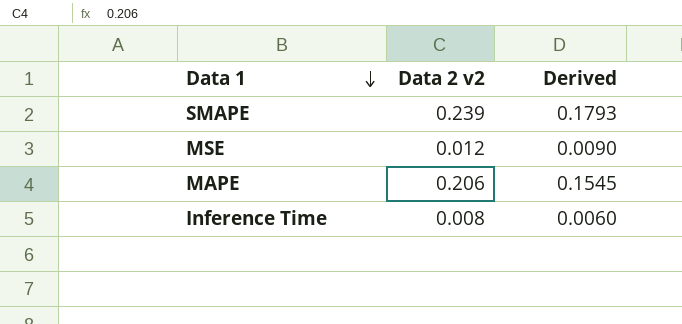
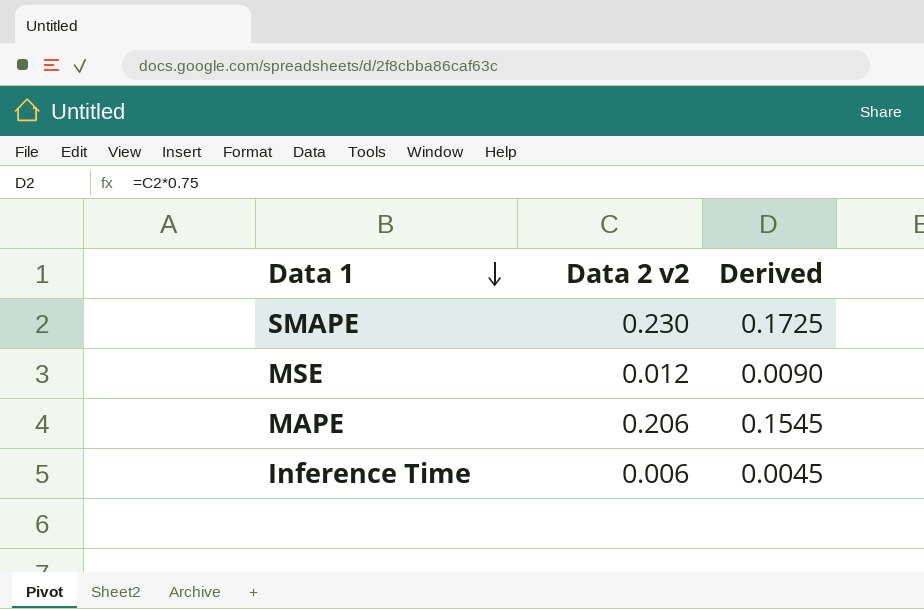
SMAPE | Data 2 v2: 0.239 -> 0.230
SMAPE | Derived: 0.1793 -> 0.1725
Inference Time | Data 2 v2: 0.008 -> 0.006
Inference Time | Derived: 0.0060 -> 0.0045

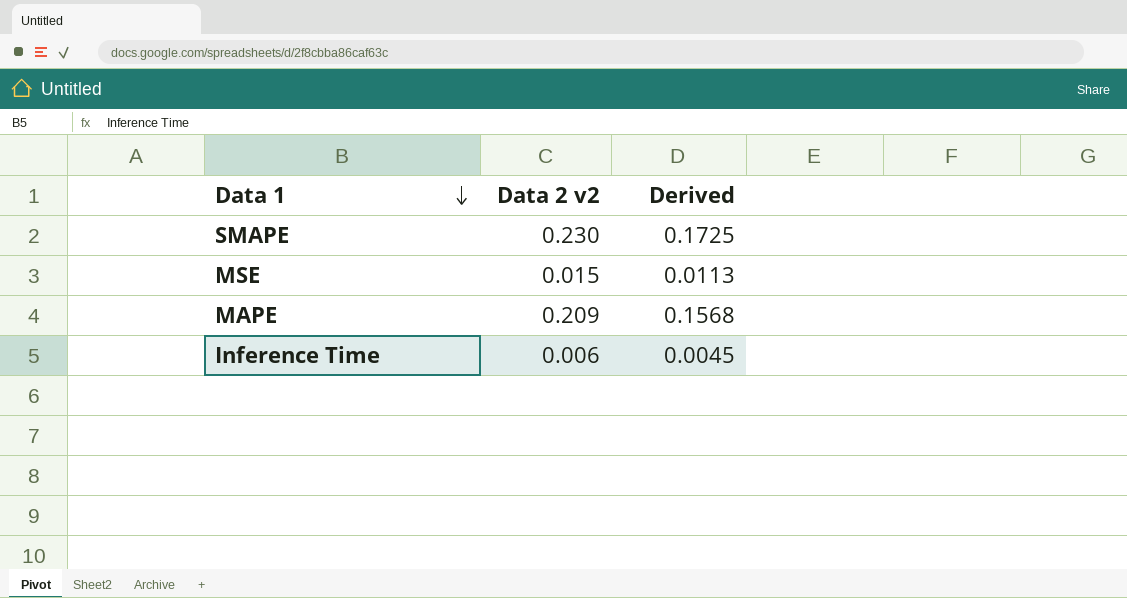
MSE | Data 2 v2: 0.012 -> 0.015
MSE | Derived: 0.0090 -> 0.0113
MAPE | Data 2 v2: 0.206 -> 0.209
MAPE | Derived: 0.1545 -> 0.1568

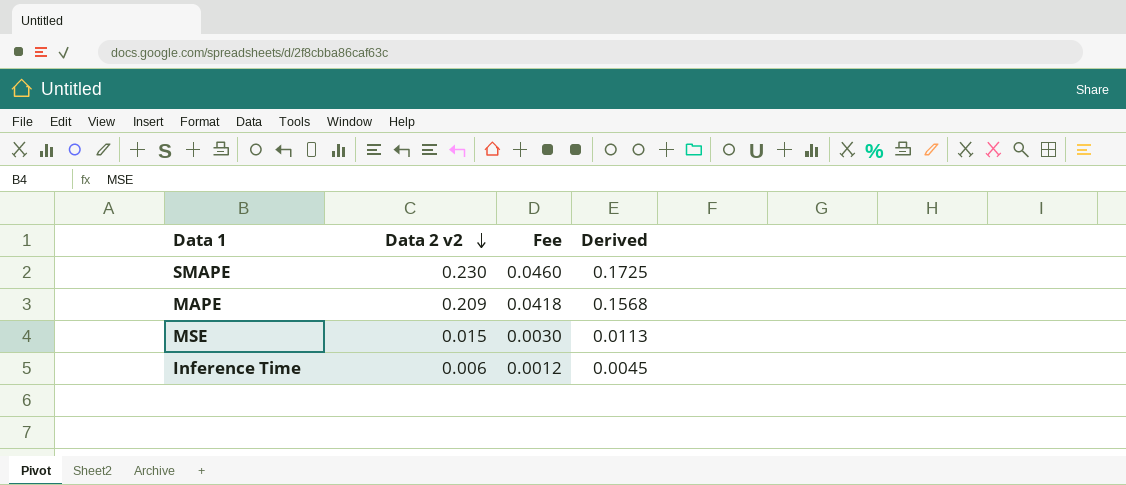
row order: Data 1 descending -> Data 2 v2 descending
column Fee | formula: none -> [Data 2 v2] * 0.2

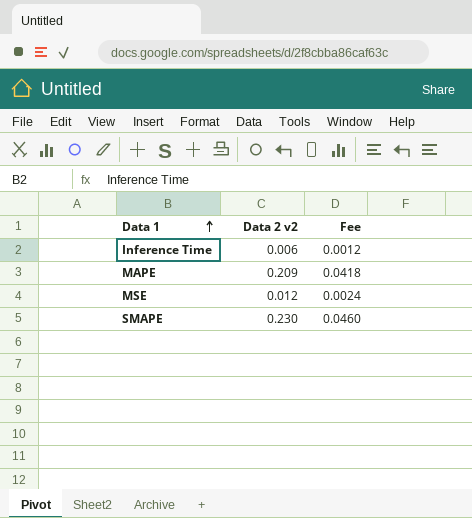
row order: Data 2 v2 descending -> Data 1 ascending
column Derived | formula: [Data 2 v2] * 0.75 -> none
MSE | Data 2 v2: 0.015 -> 0.012
MSE | Fee: 0.0030 -> 0.0024

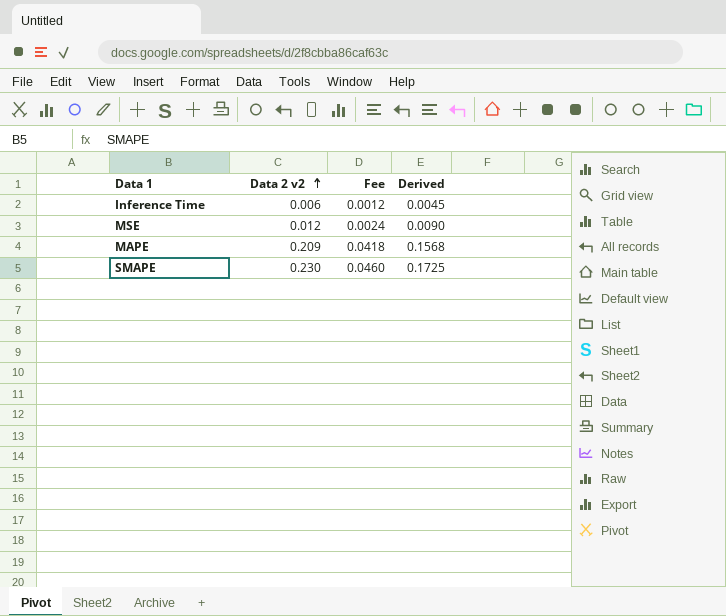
row order: Data 1 ascending -> Data 2 v2 ascending
column Derived | formula: none -> [Data 2 v2] * 0.75

